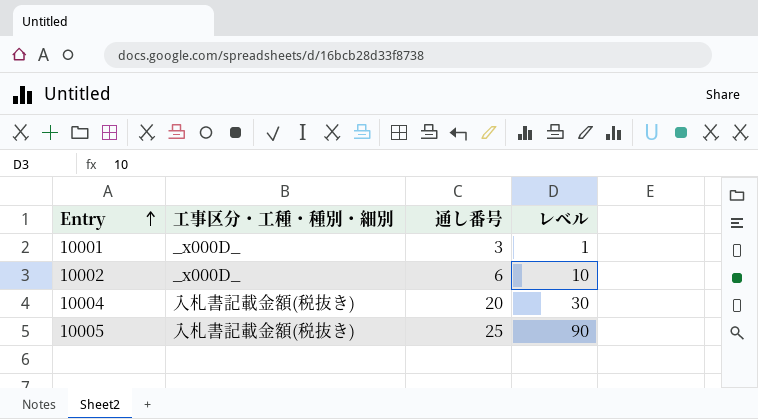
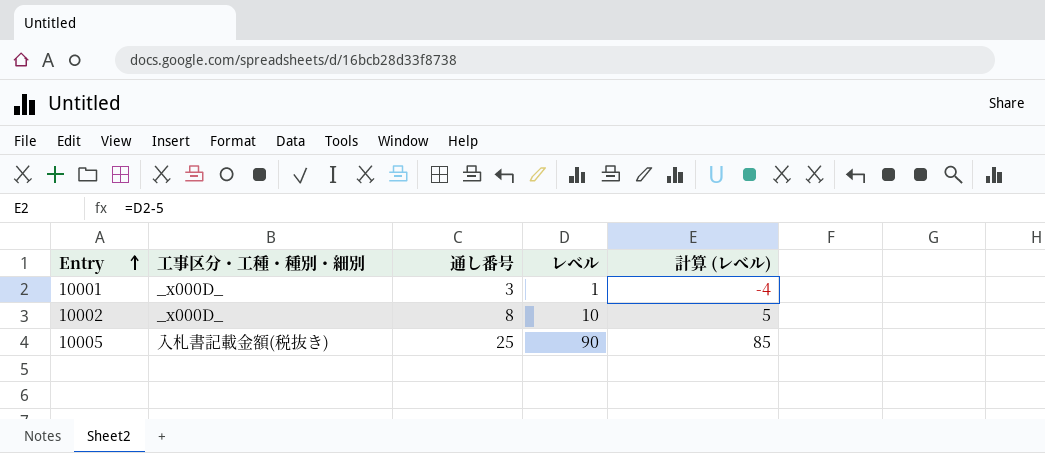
column 計算 (レベル) | formula: none -> [レベル] - 5
row 10004: 入札書記載金額(税抜き) | 20 | 30 -> none
10002 | 通し番号: 6 -> 8

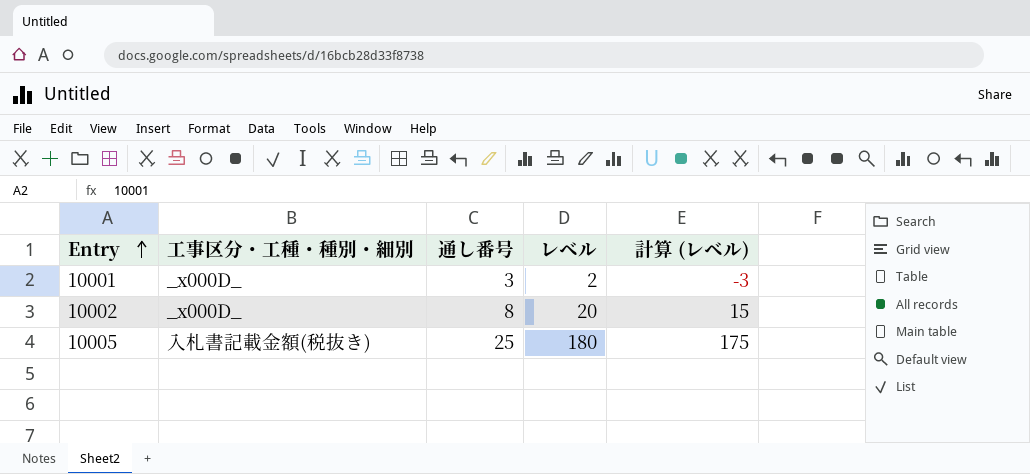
10001 | レベル: 1 -> 2
10001 | 計算 (レベル): -4 -> -3
10002 | レベル: 10 -> 20
10002 | 計算 (レベル): 5 -> 15
10005 | レベル: 90 -> 180
10005 | 計算 (レベル): 85 -> 175

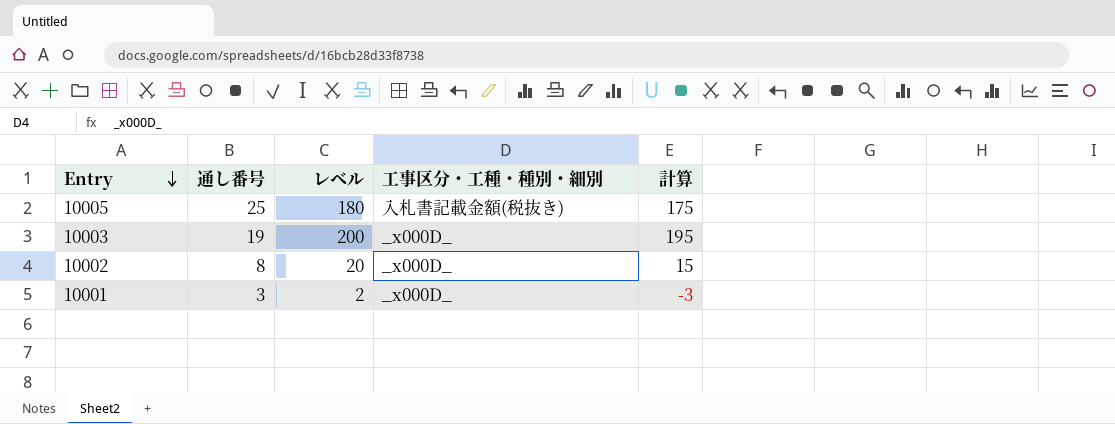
row order: Entry ascending -> Entry descending
column 工事区分・工種・種別・細別 | position: 2 -> 4
column name: 計算 (レベル) -> 計算
row 10003: none -> 19 | 200 | _x000D_ | 195

